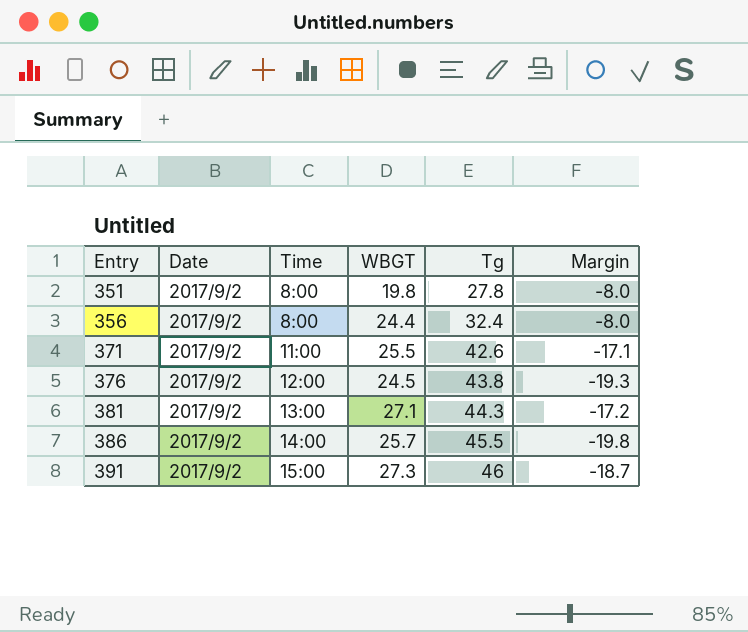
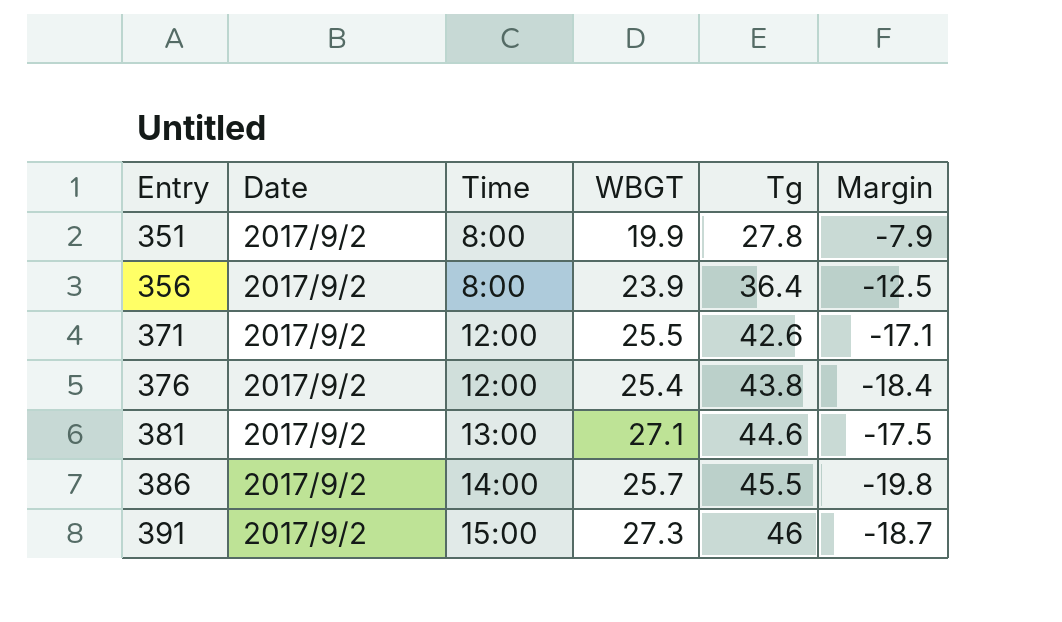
351 | WBGT: 19.8 -> 19.9
351 | Margin: -8.0 -> -7.9
356 | WBGT: 24.4 -> 23.9
356 | Tg: 32.4 -> 36.4
356 | Margin: -8.0 -> -12.5
371 | Time: 11:00 -> 12:00
376 | WBGT: 24.5 -> 25.4
376 | Margin: -19.3 -> -18.4
381 | Tg: 44.3 -> 44.6
381 | Margin: -17.2 -> -17.5

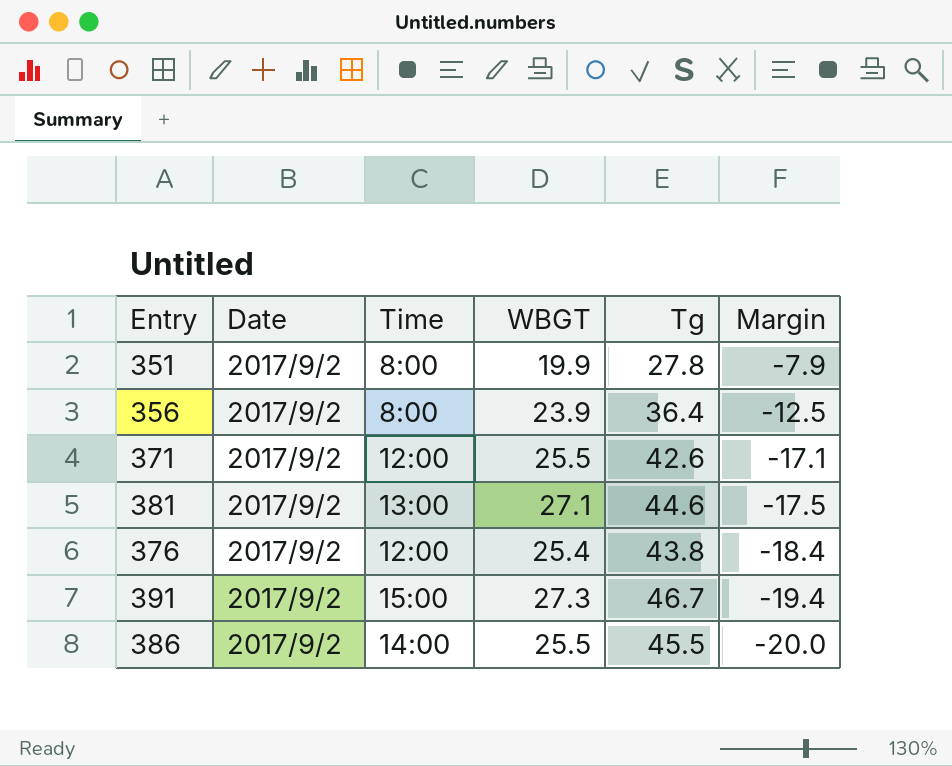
row order: Entry ascending -> Margin descending
391 | Tg: 46 -> 46.7
391 | Margin: -18.7 -> -19.4
386 | WBGT: 25.7 -> 25.5
386 | Margin: -19.8 -> -20.0

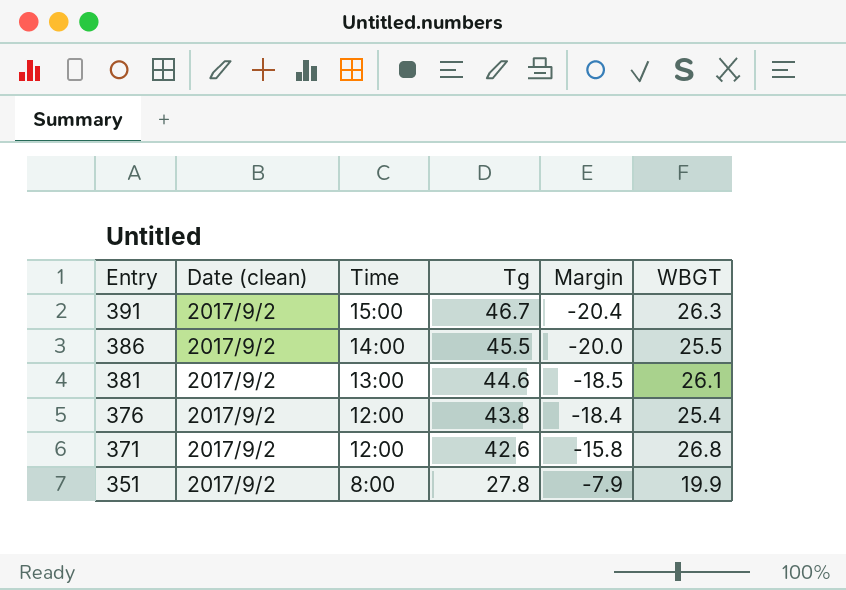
row order: Margin descending -> Entry descending
column name: Date -> Date (clean)
column WBGT | position: 4 -> 6
row 356: 2017/9/2 | 8:00 | 23.9 | 36.4 | -12.5 -> none
391 | Margin: -19.4 -> -20.4
391 | WBGT: 27.3 -> 26.3
381 | Margin: -17.5 -> -18.5
381 | WBGT: 27.1 -> 26.1
371 | Margin: -17.1 -> -15.8
371 | WBGT: 25.5 -> 26.8

